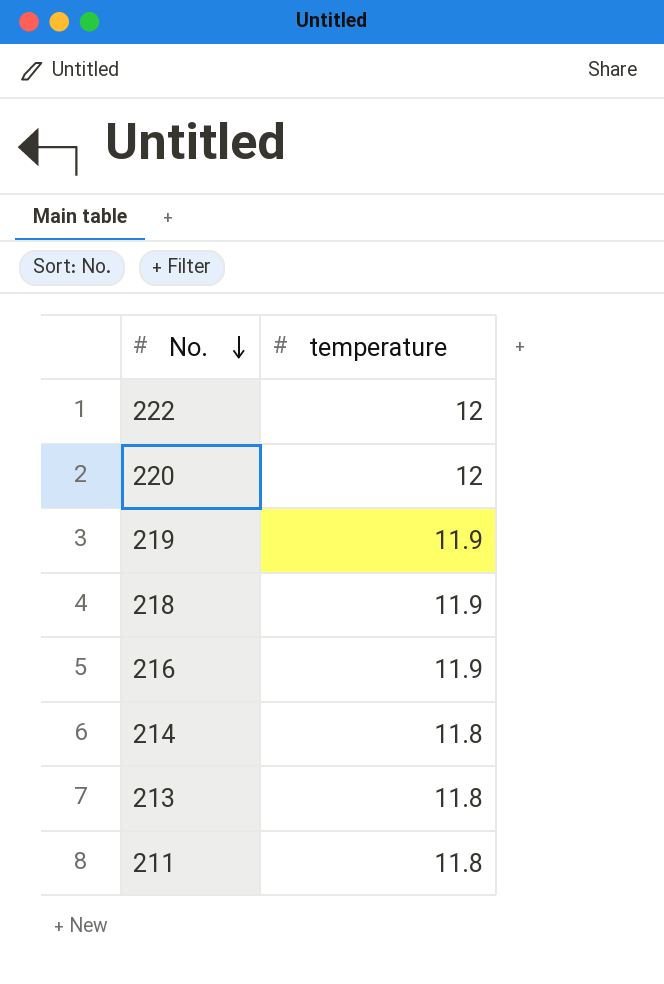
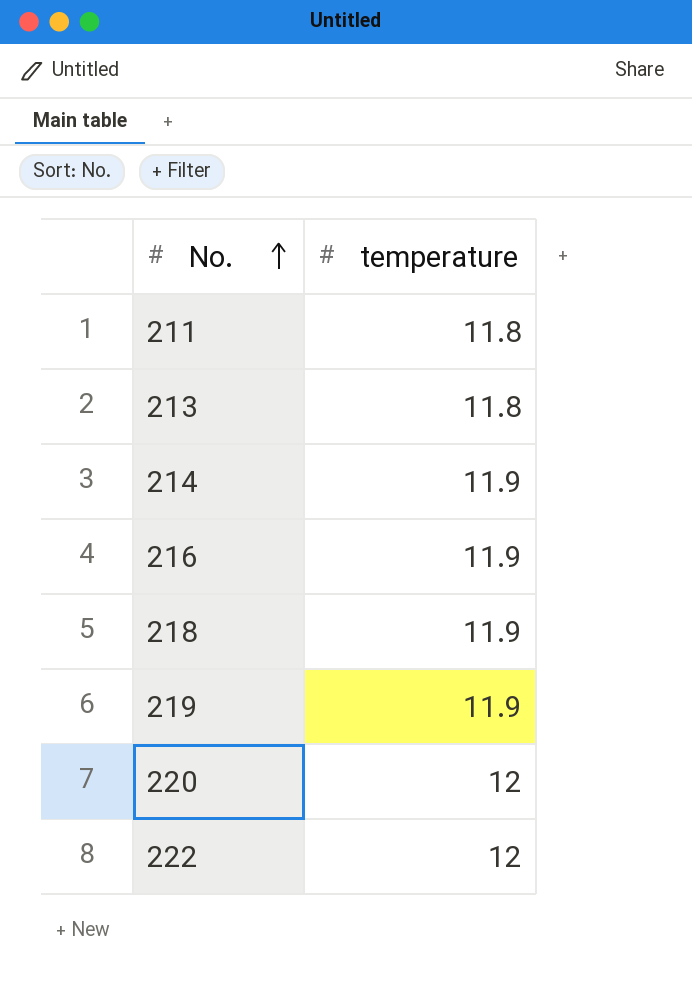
row order: No. descending -> No. ascending
214 | temperature: 11.8 -> 11.9

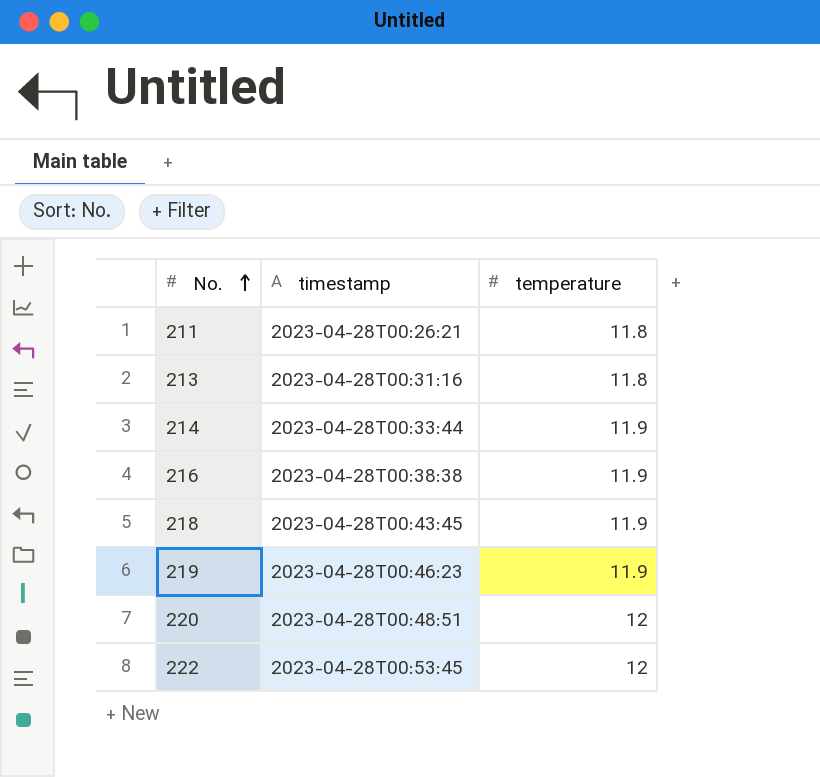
column timestamp | position: none -> 2

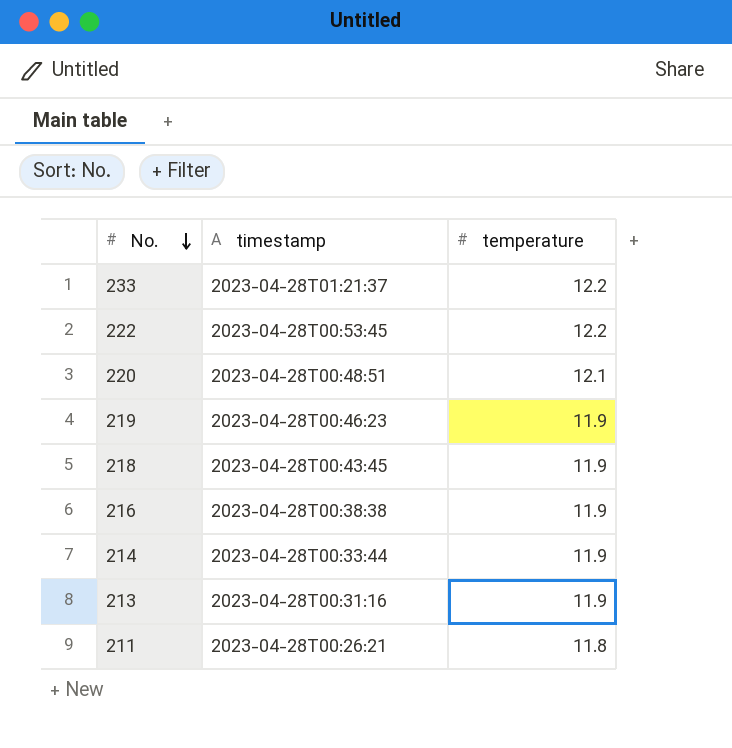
row order: No. ascending -> No. descending
row 233: none -> 2023-04-28T01:21:37 | 12.2
222 | temperature: 12 -> 12.2
220 | temperature: 12 -> 12.1
213 | temperature: 11.8 -> 11.9

